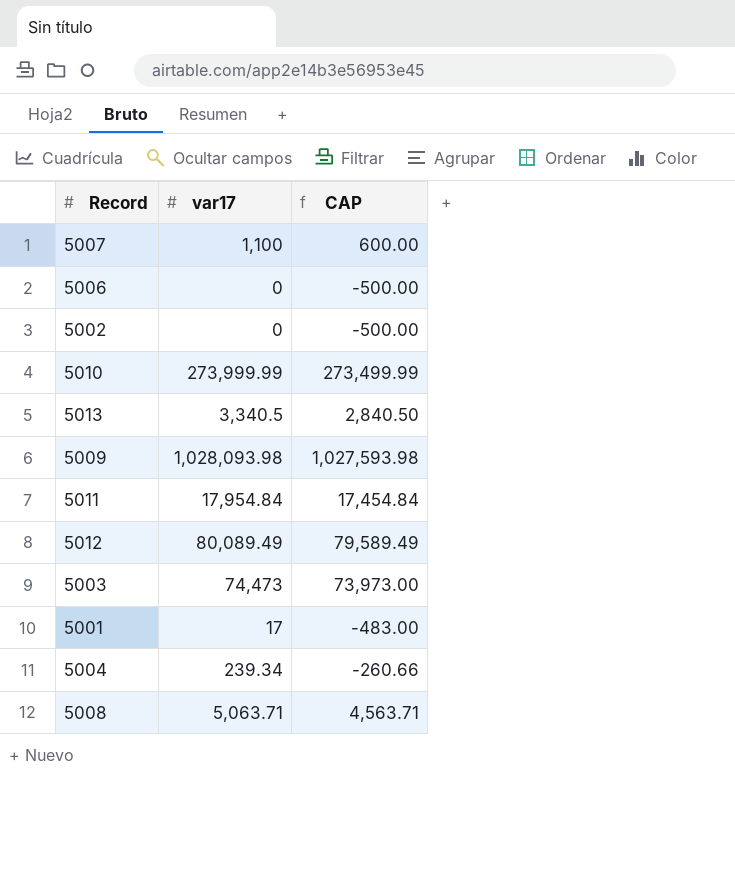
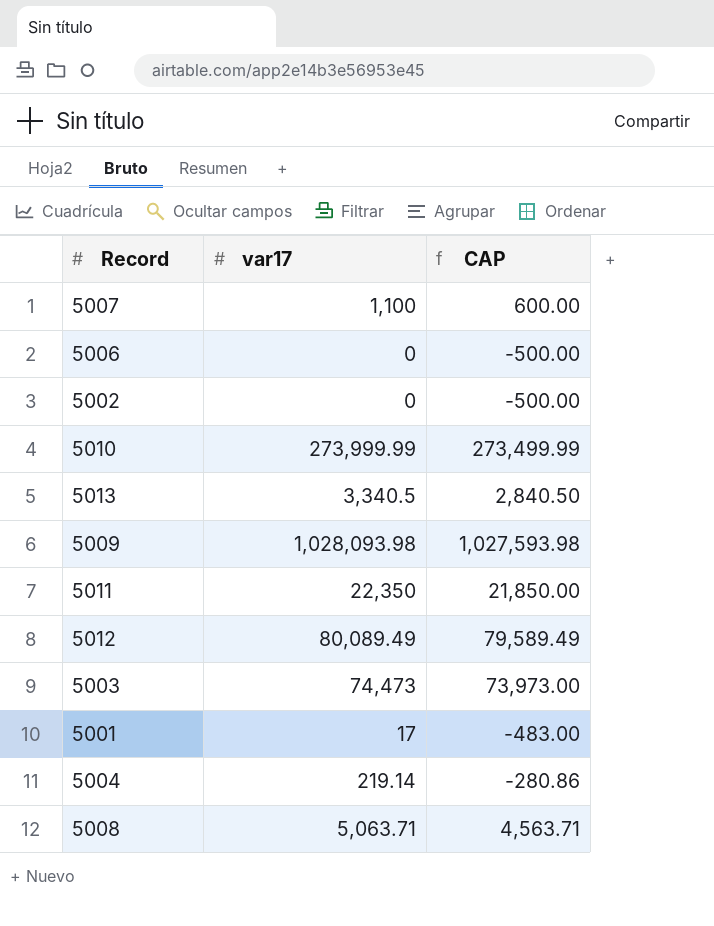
5011 | var17: 17,954.84 -> 22,350
5011 | CAP: 17,454.84 -> 21,850.00
5004 | var17: 239.34 -> 219.14
5004 | CAP: -260.66 -> -280.86

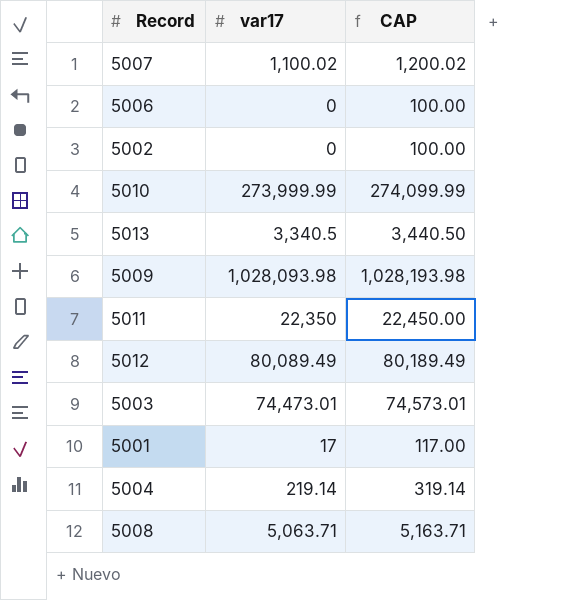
column CAP | formula: [var17] - 500 -> [var17] + 100
5007 | var17: 1,100 -> 1,100.02
5003 | var17: 74,473 -> 74,473.01

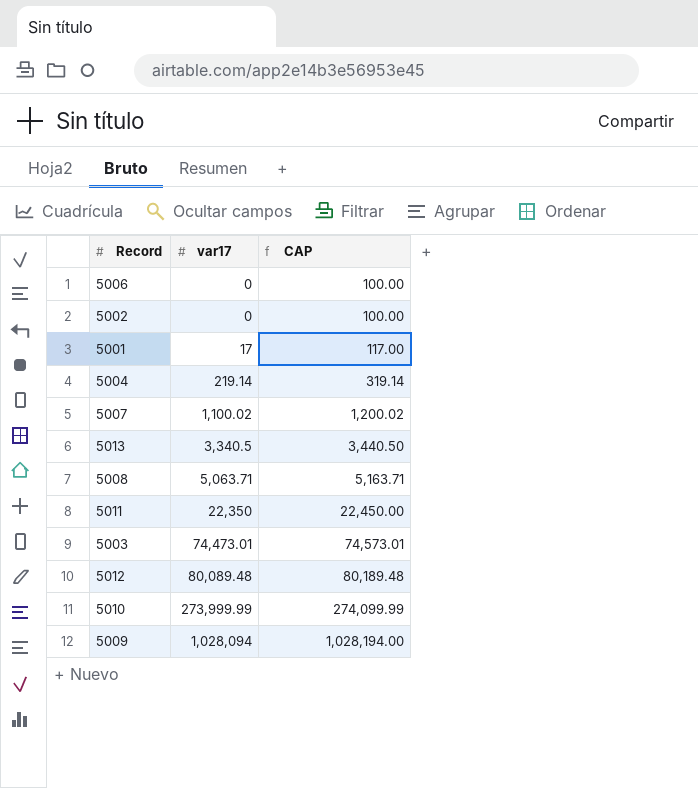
row order: none -> var17 ascending
5012 | var17: 80,089.49 -> 80,089.48
5012 | CAP: 80,189.49 -> 80,189.48
5009 | var17: 1,028,093.98 -> 1,028,094
5009 | CAP: 1,028,193.98 -> 1,028,194.00

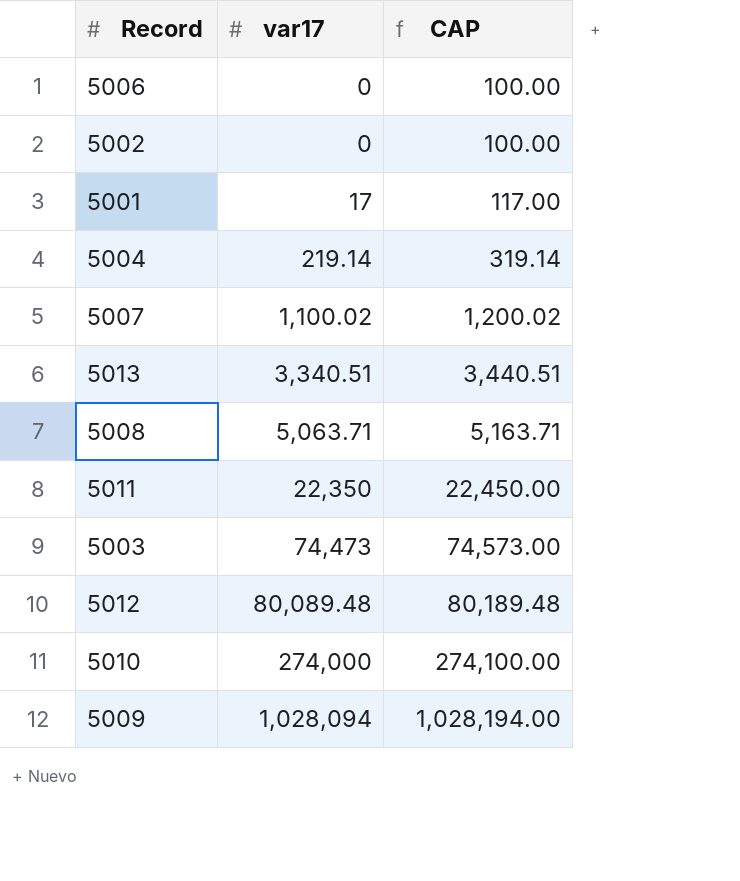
5013 | var17: 3,340.5 -> 3,340.51
5013 | CAP: 3,440.50 -> 3,440.51
5003 | var17: 74,473.01 -> 74,473
5003 | CAP: 74,573.01 -> 74,573.00
5010 | var17: 273,999.99 -> 274,000
5010 | CAP: 274,099.99 -> 274,100.00

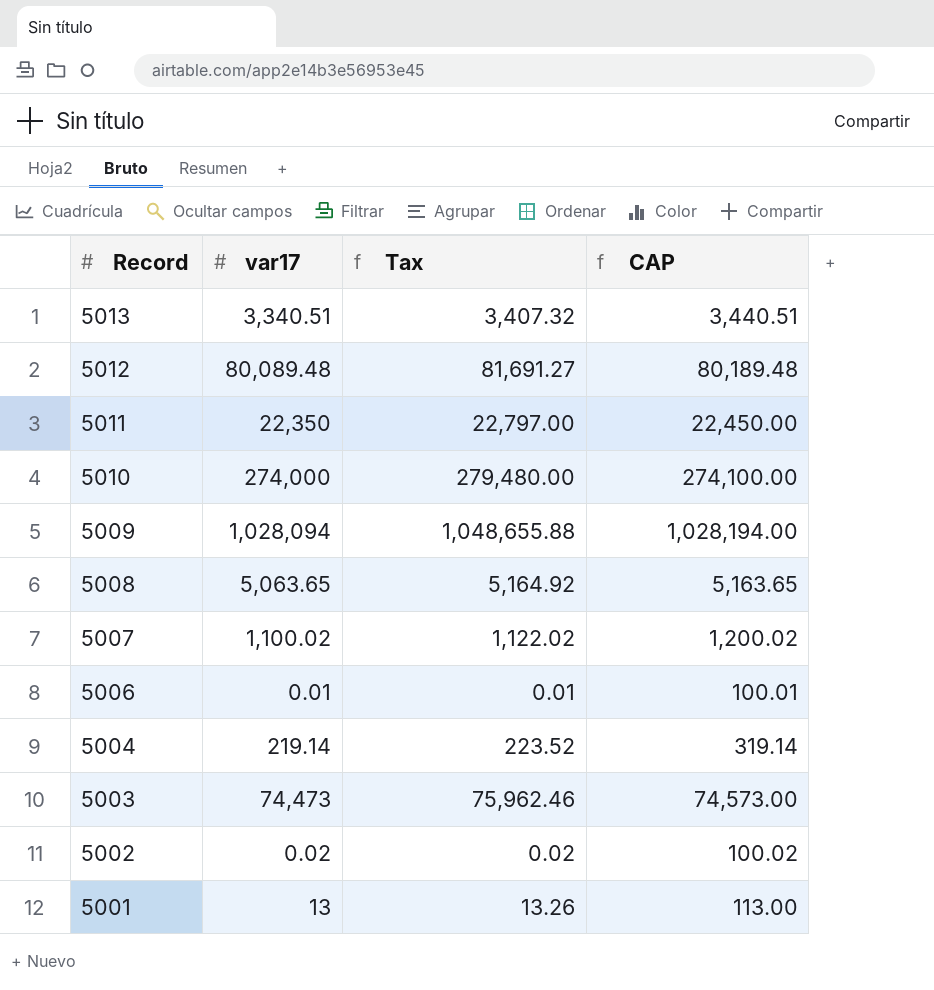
row order: var17 ascending -> Record descending
column Tax | formula: none -> [var17] * 1.02
5008 | var17: 5,063.71 -> 5,063.65
5008 | CAP: 5,163.71 -> 5,163.65
5006 | var17: 0 -> 0.01
5006 | CAP: 100.00 -> 100.01
5002 | var17: 0 -> 0.02
5002 | CAP: 100.00 -> 100.02
5001 | var17: 17 -> 13
5001 | CAP: 117.00 -> 113.00

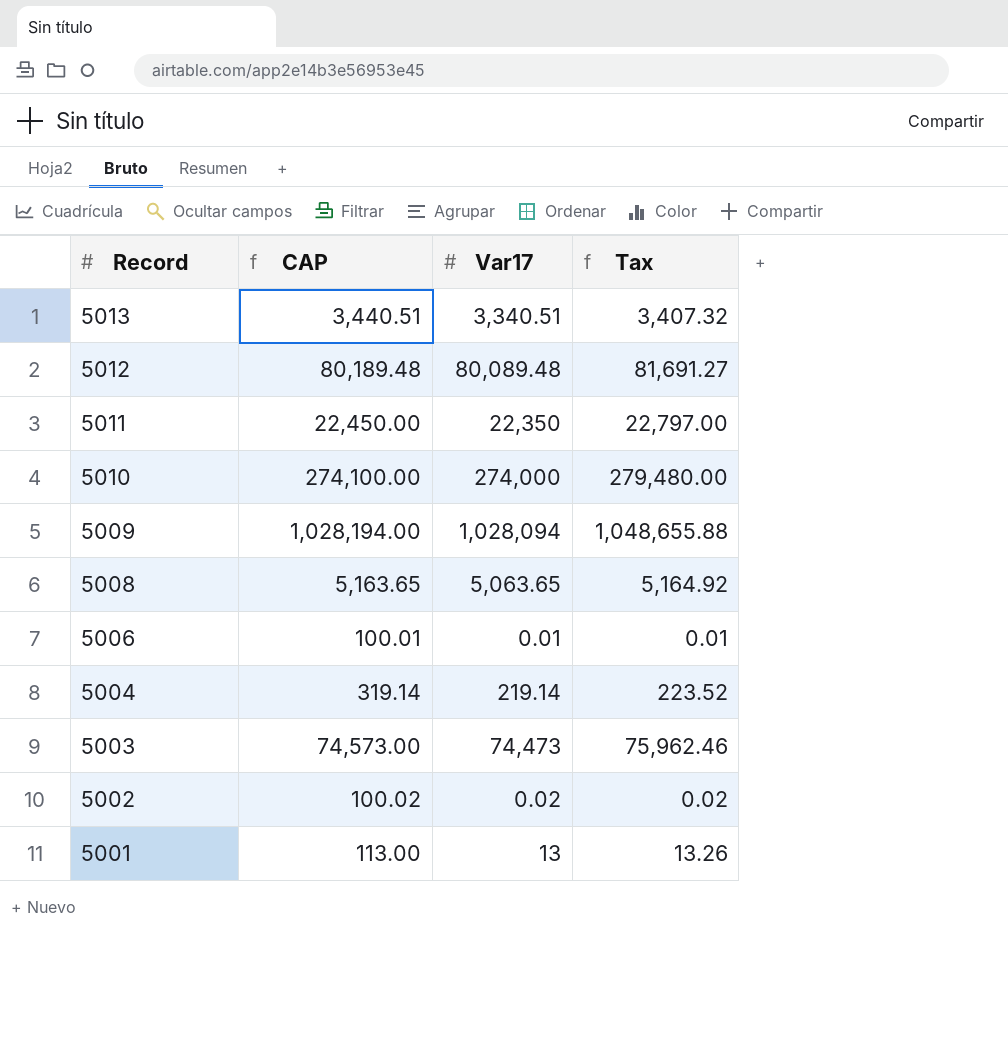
column CAP | position: 4 -> 2
column name: var17 -> Var17
row 5007: 1,100.02 | 1,122.02 | 1,200.02 -> none

